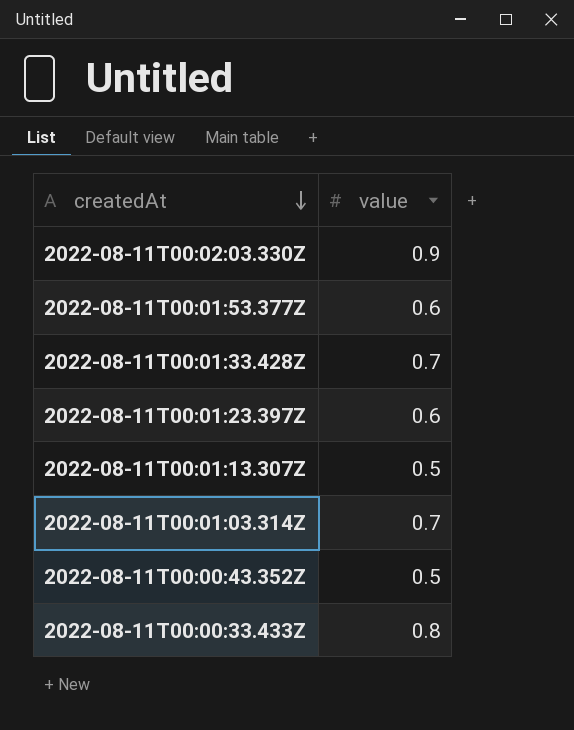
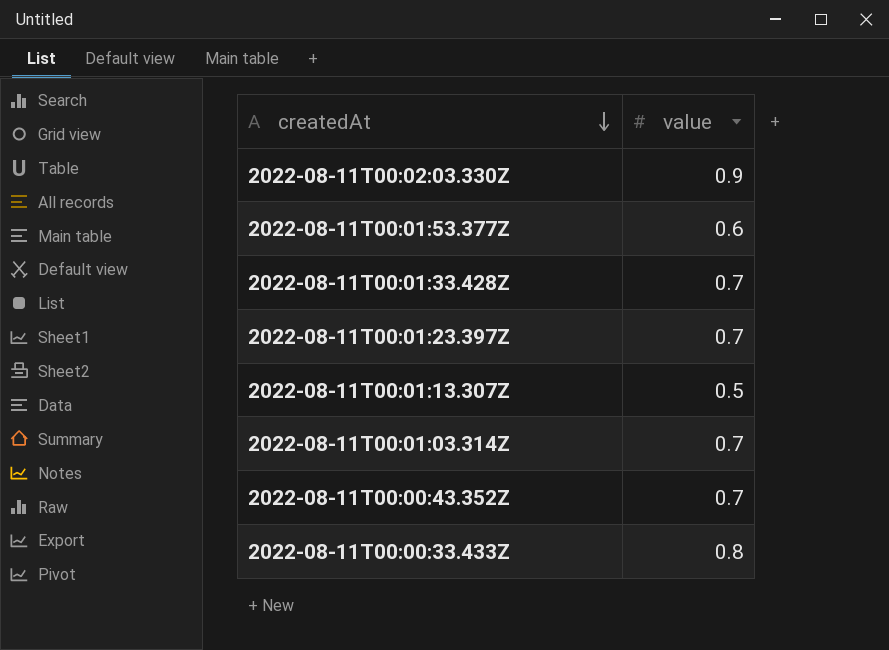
2022-08-11T00:01:23.397Z | value: 0.6 -> 0.7
2022-08-11T00:00:43.352Z | value: 0.5 -> 0.7

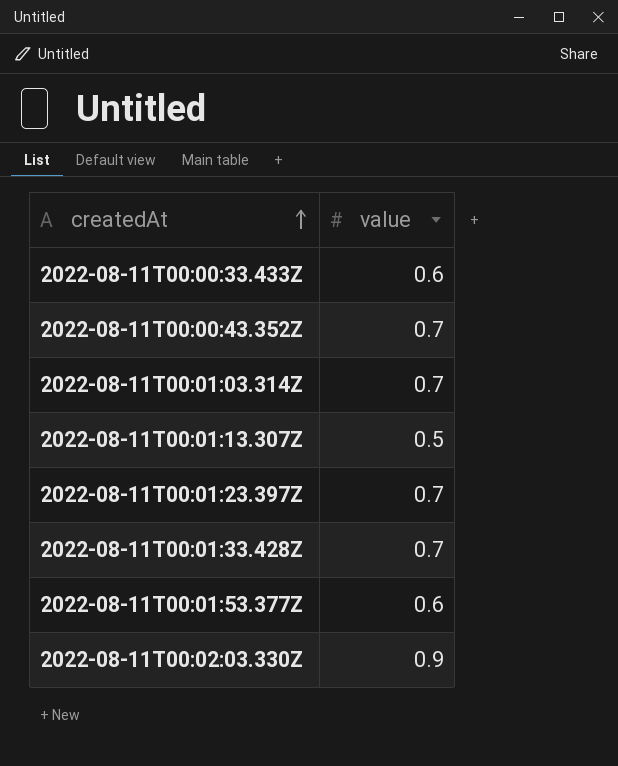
row order: createdAt descending -> createdAt ascending
2022-08-11T00:00:33.433Z | value: 0.8 -> 0.6

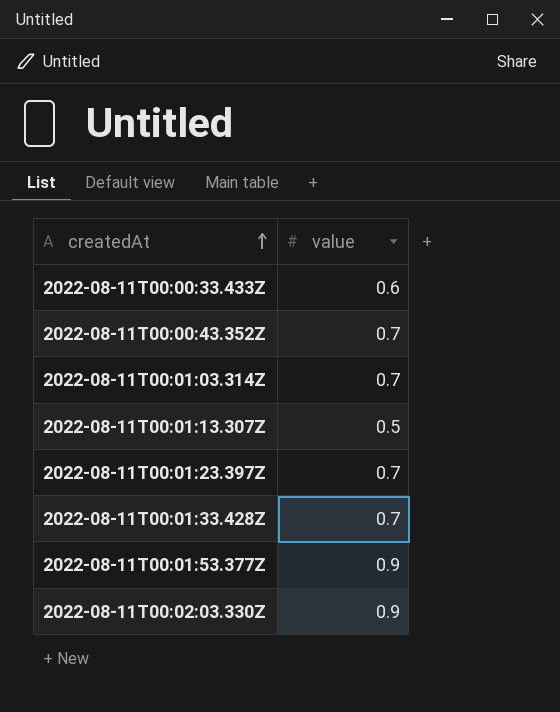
2022-08-11T00:01:53.377Z | value: 0.6 -> 0.9

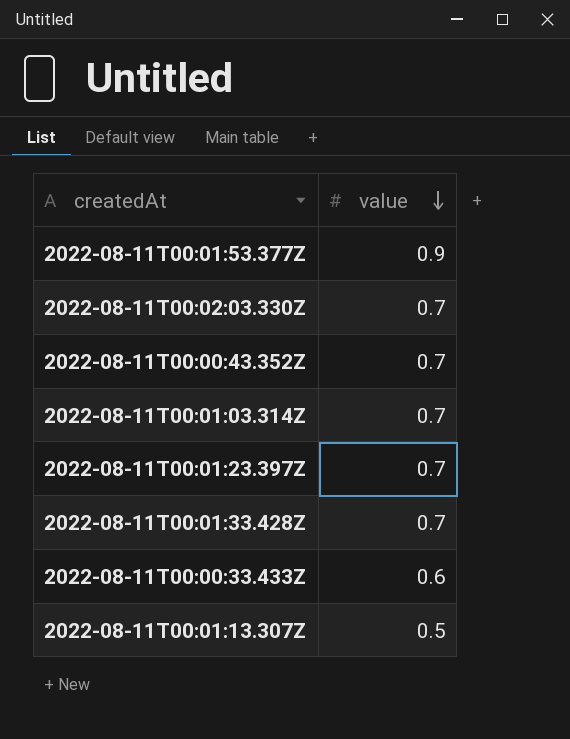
row order: createdAt ascending -> value descending
2022-08-11T00:02:03.330Z | value: 0.9 -> 0.7

